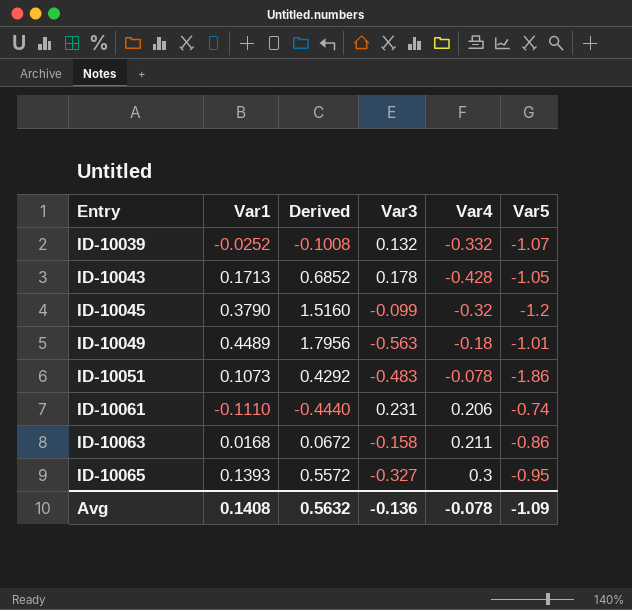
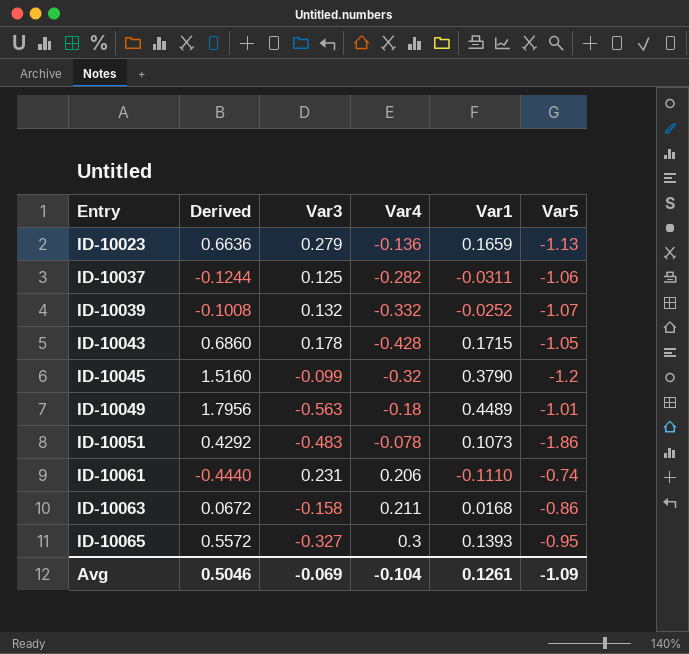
column Var1 | position: 2 -> 5
row ID-10023: none -> 0.6636 | 0.279 | -0.136 | 0.1659 | -1.13
row ID-10037: none -> -0.1244 | 0.125 | -0.282 | -0.0311 | -1.06
ID-10043 | Derived: 0.6852 -> 0.6860
ID-10043 | Var1: 0.1713 -> 0.1715
Avg | Derived: 0.5632 -> 0.5046
Avg | Var3: -0.136 -> -0.069
Avg | Var4: -0.078 -> -0.104
Avg | Var1: 0.1408 -> 0.1261

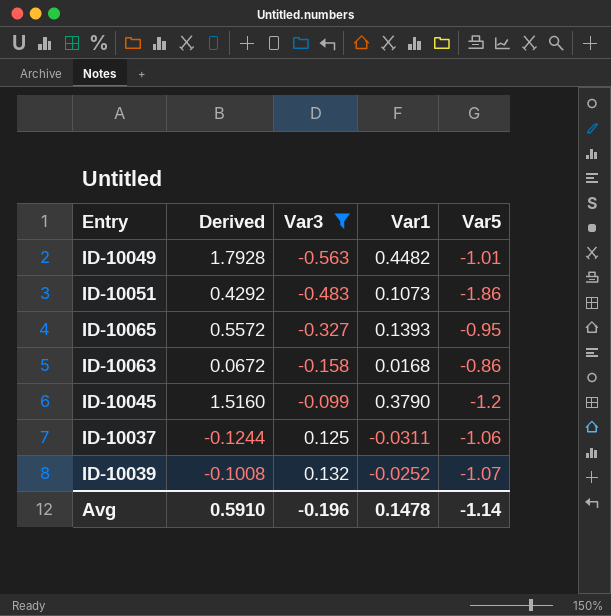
filter: none -> Var3 <= 0.132
row order: Entry ascending -> Var3 ascending
column Var4 | position: 4 -> none
ID-10049 | Derived: 1.7956 -> 1.7928
ID-10049 | Var1: 0.4489 -> 0.4482
Avg | Derived: 0.5046 -> 0.5910
Avg | Var3: -0.069 -> -0.196
Avg | Var1: 0.1261 -> 0.1478
Avg | Var5: -1.09 -> -1.14

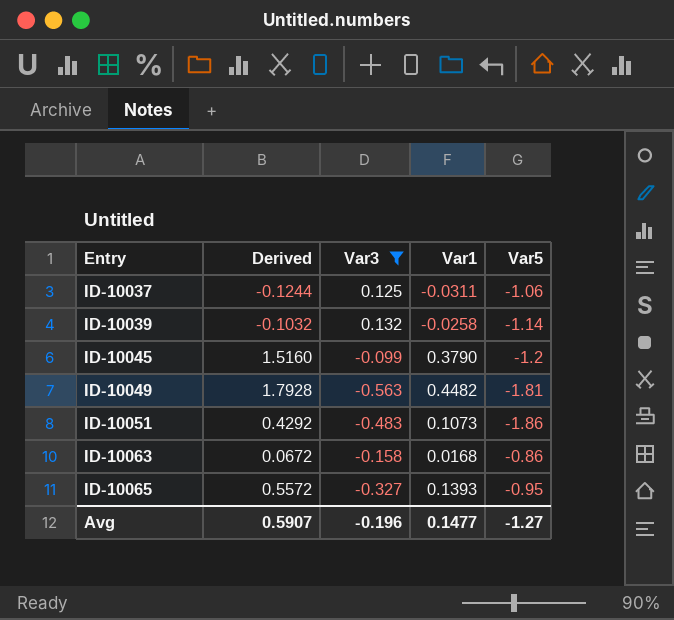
row order: Var3 ascending -> Entry ascending
ID-10039 | Derived: -0.1008 -> -0.1032
ID-10039 | Var1: -0.0252 -> -0.0258
ID-10039 | Var5: -1.07 -> -1.14
ID-10049 | Var5: -1.01 -> -1.81
Avg | Derived: 0.5910 -> 0.5907
Avg | Var1: 0.1478 -> 0.1477
Avg | Var5: -1.14 -> -1.27

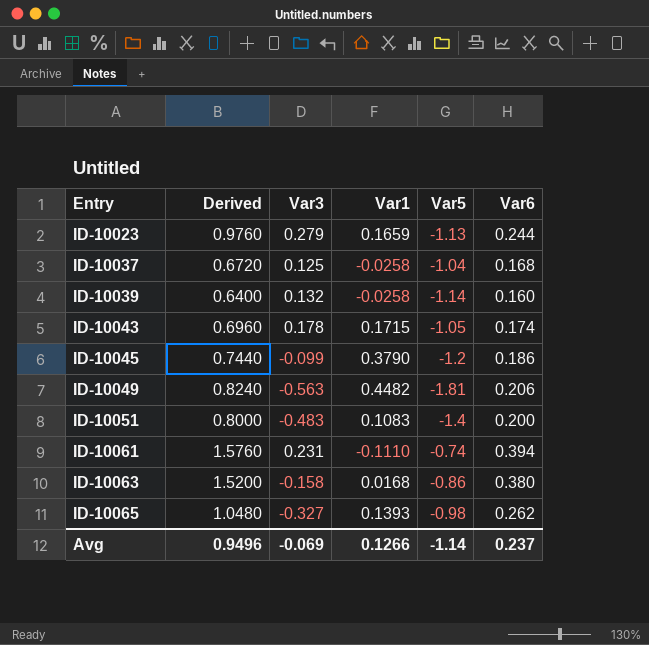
filter: Var3 <= 0.132 -> none
column Derived | formula: [Var1] * 4 -> [Var6] * 4
column Var6 | position: none -> 6
ID-10037 | Var1: -0.0311 -> -0.0258
ID-10037 | Var5: -1.06 -> -1.04
ID-10051 | Var1: 0.1073 -> 0.1083
ID-10051 | Var5: -1.86 -> -1.4
ID-10065 | Var5: -0.95 -> -0.98
Avg | Derived: 0.5907 -> 0.9496
Avg | Var3: -0.196 -> -0.069
Avg | Var1: 0.1477 -> 0.1266
Avg | Var5: -1.27 -> -1.14

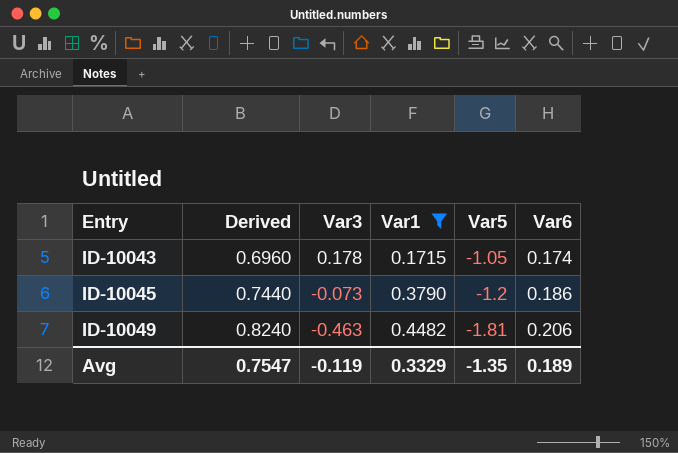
filter: none -> Var1 >= 0.1715
ID-10045 | Var3: -0.099 -> -0.073
ID-10049 | Var3: -0.563 -> -0.463
Avg | Derived: 0.9496 -> 0.7547
Avg | Var3: -0.069 -> -0.119
Avg | Var1: 0.1266 -> 0.3329
Avg | Var5: -1.14 -> -1.35
Avg | Var6: 0.237 -> 0.189

